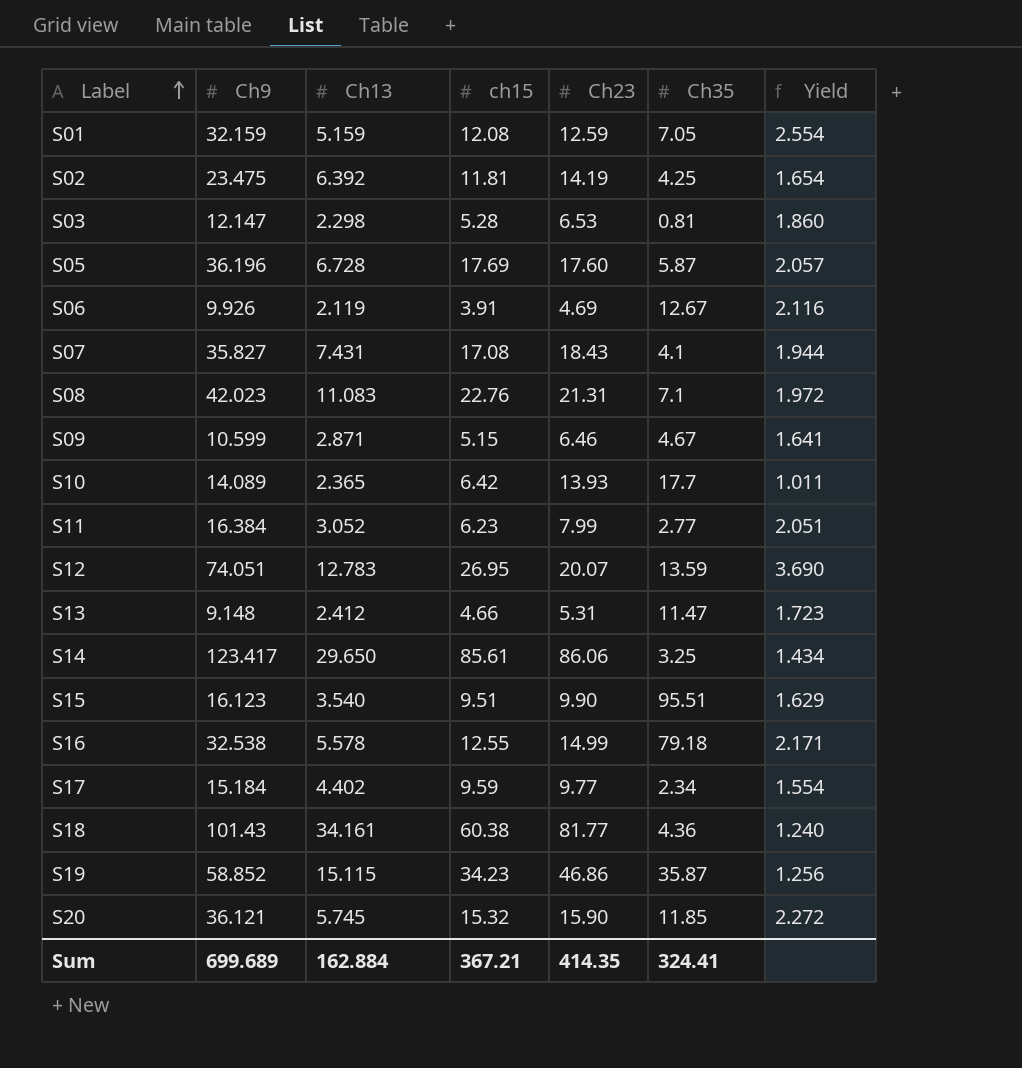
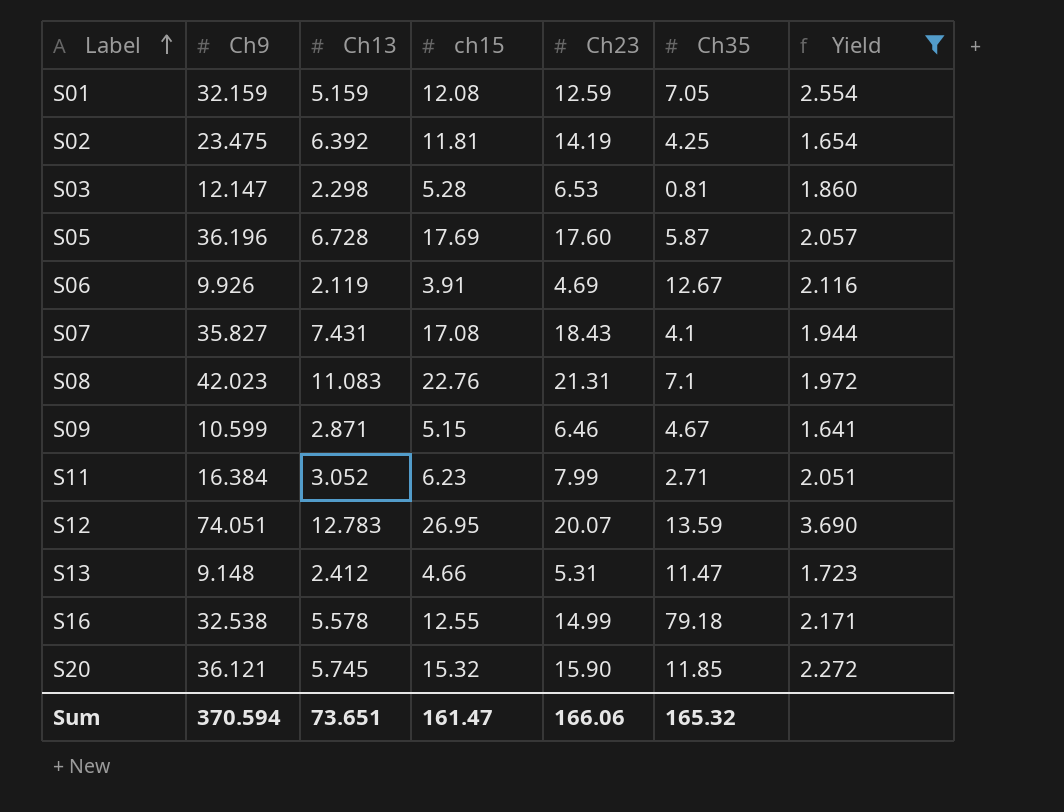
filter: none -> Yield >= 1.641
S11 | Ch35: 2.77 -> 2.71
Sum | Ch9: 699.689 -> 370.594
Sum | Ch13: 162.884 -> 73.651
Sum | ch15: 367.21 -> 161.47
Sum | Ch23: 414.35 -> 166.06
Sum | Ch35: 324.41 -> 165.32

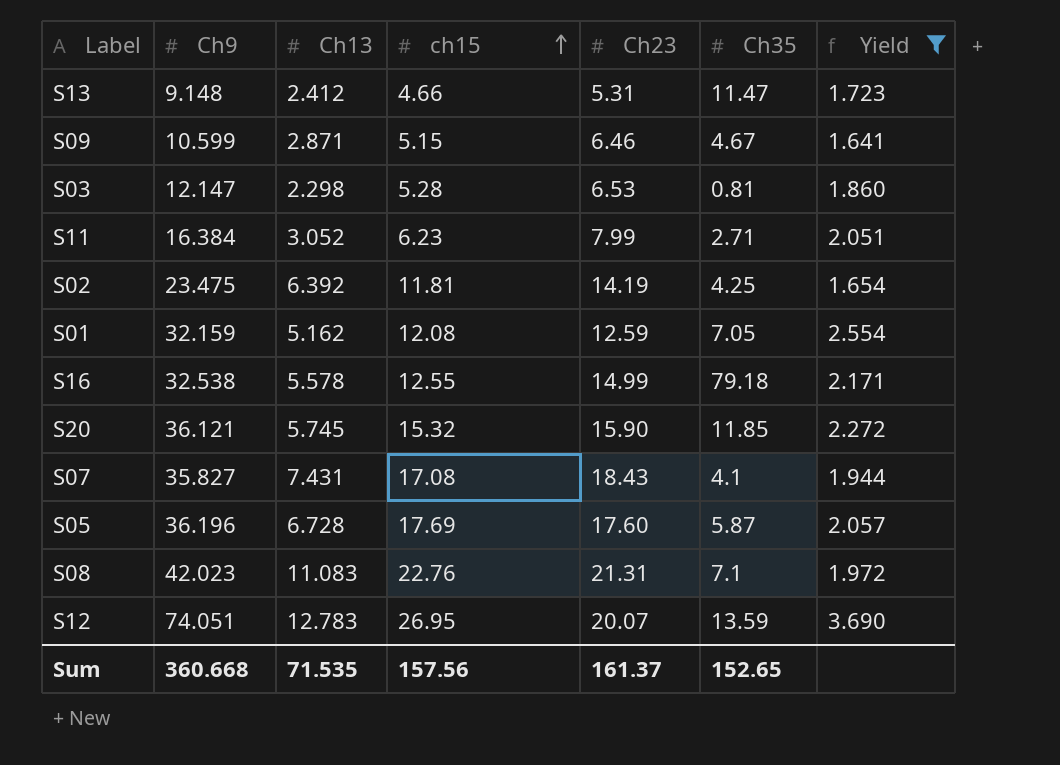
row order: Label ascending -> ch15 ascending
row S06: 9.926 | 2.119 | 3.91 | 4.69 | 12.67 | 2.116 -> none
S01 | Ch13: 5.159 -> 5.162
Sum | Ch9: 370.594 -> 360.668
Sum | Ch13: 73.651 -> 71.535
Sum | ch15: 161.47 -> 157.56
Sum | Ch23: 166.06 -> 161.37
Sum | Ch35: 165.32 -> 152.65

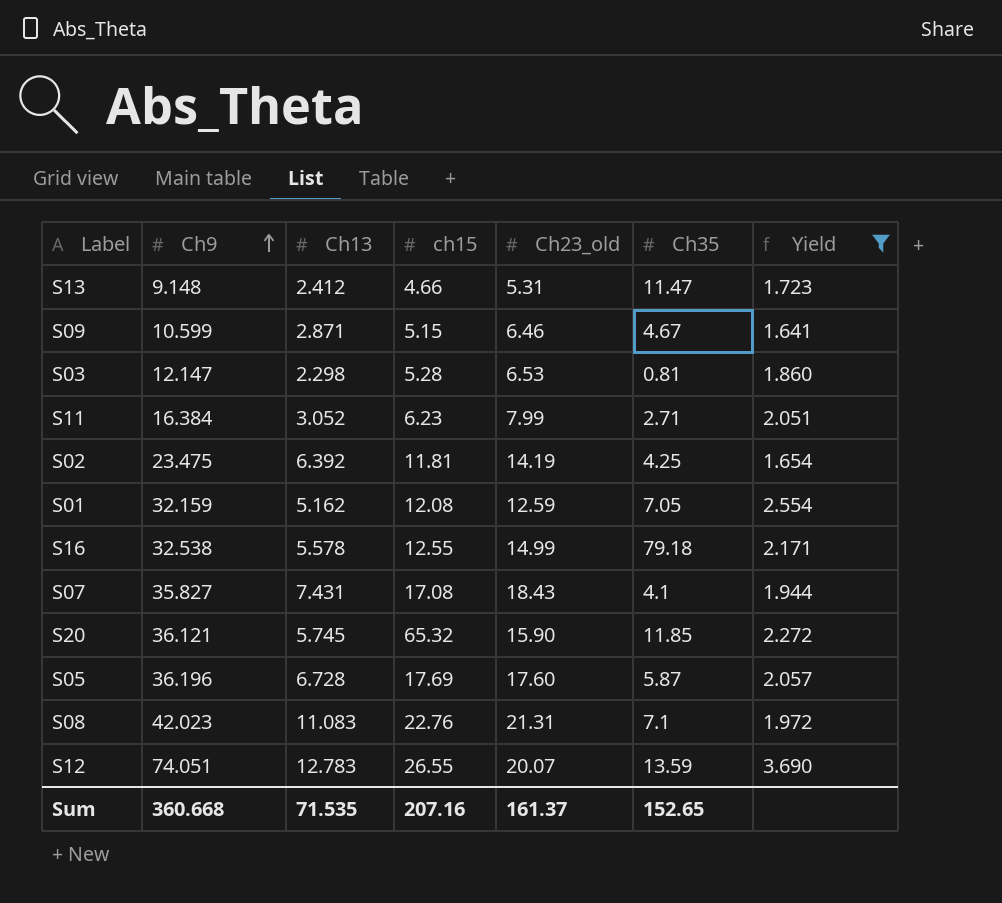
row order: ch15 ascending -> Ch9 ascending
column name: Ch23 -> Ch23_old
S20 | ch15: 15.32 -> 65.32
S12 | ch15: 26.95 -> 26.55
Sum | ch15: 157.56 -> 207.16

